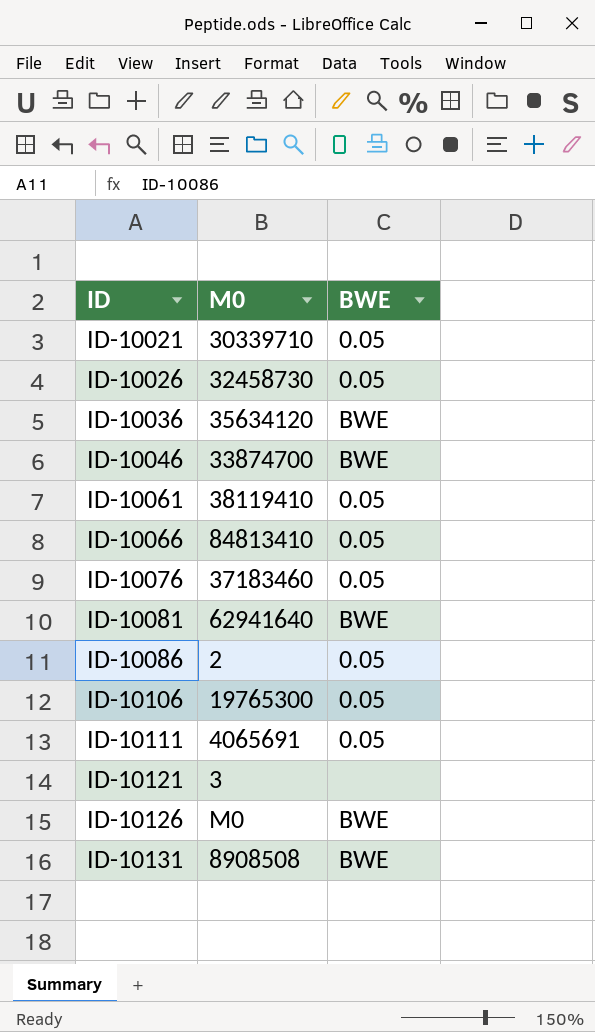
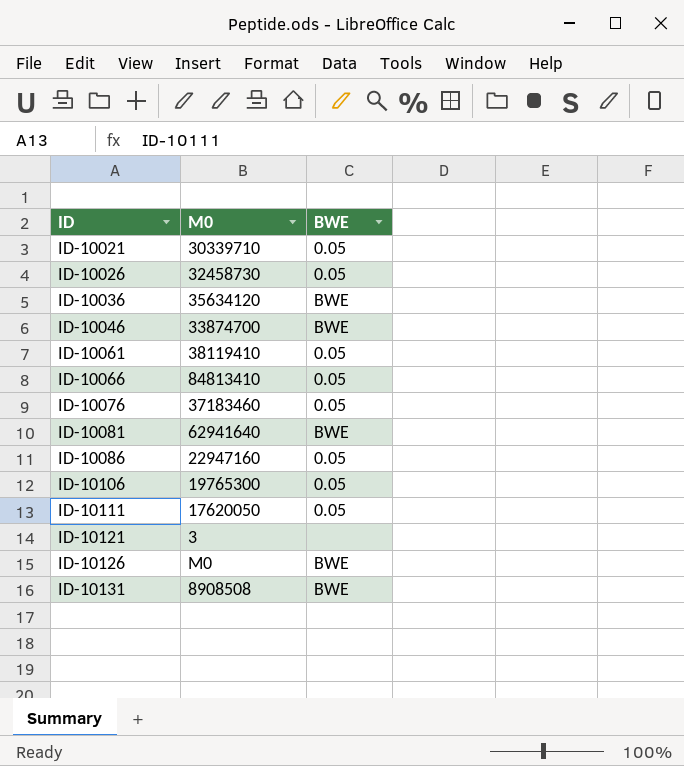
ID-10086 | M0: 2 -> 22947160
ID-10111 | M0: 4065691 -> 17620050

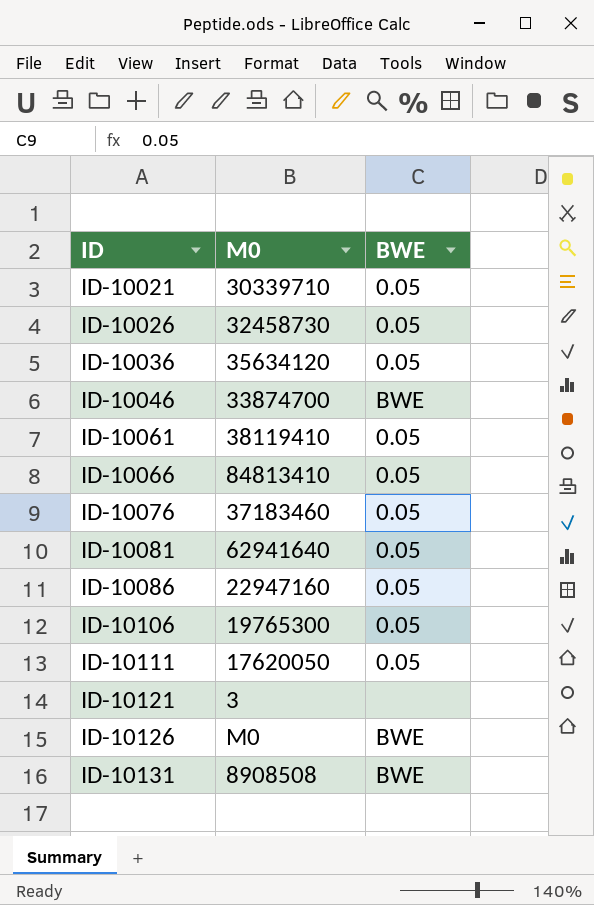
ID-10036 | BWE: BWE -> 0.05
ID-10081 | BWE: BWE -> 0.05

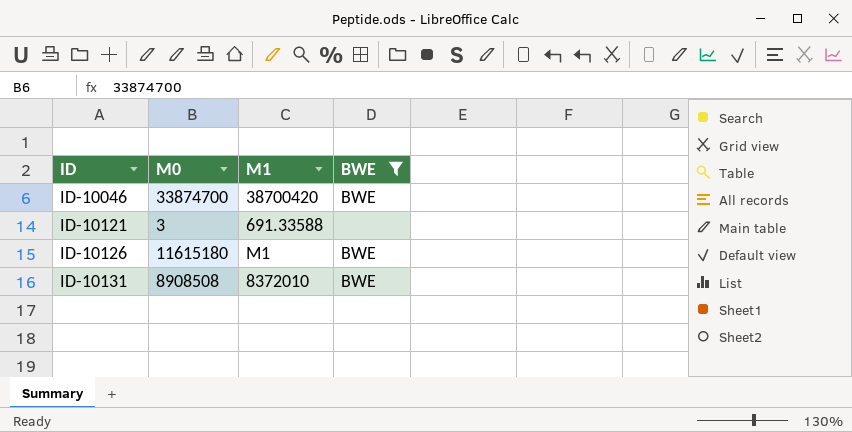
filter: none -> BWE != 0.05
column M1 | position: none -> 3
ID-10126 | M0: M0 -> 11615180

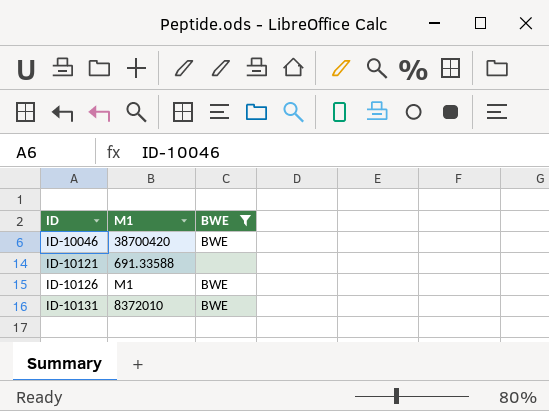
column M0 | position: 2 -> none

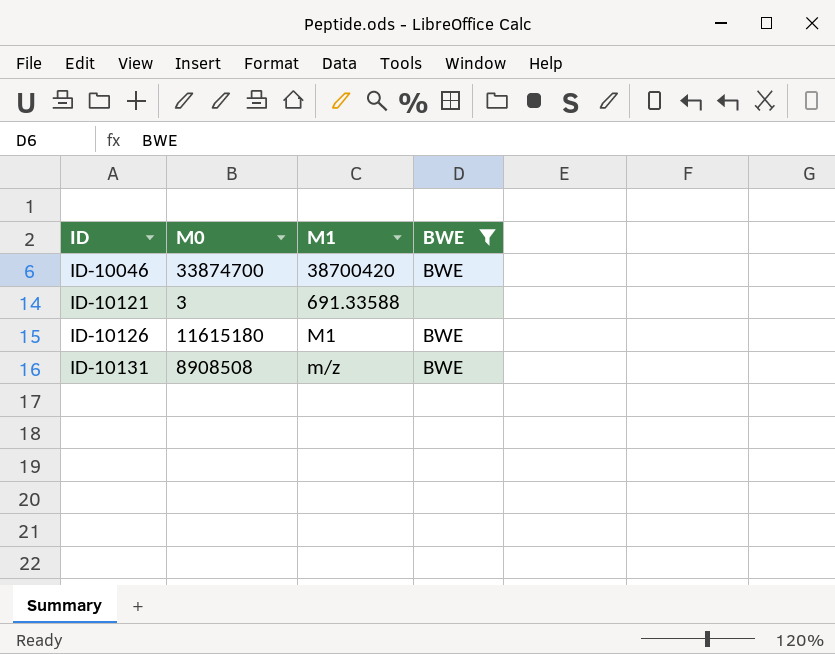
column M0 | position: none -> 2
ID-10131 | M1: 8372010 -> m/z

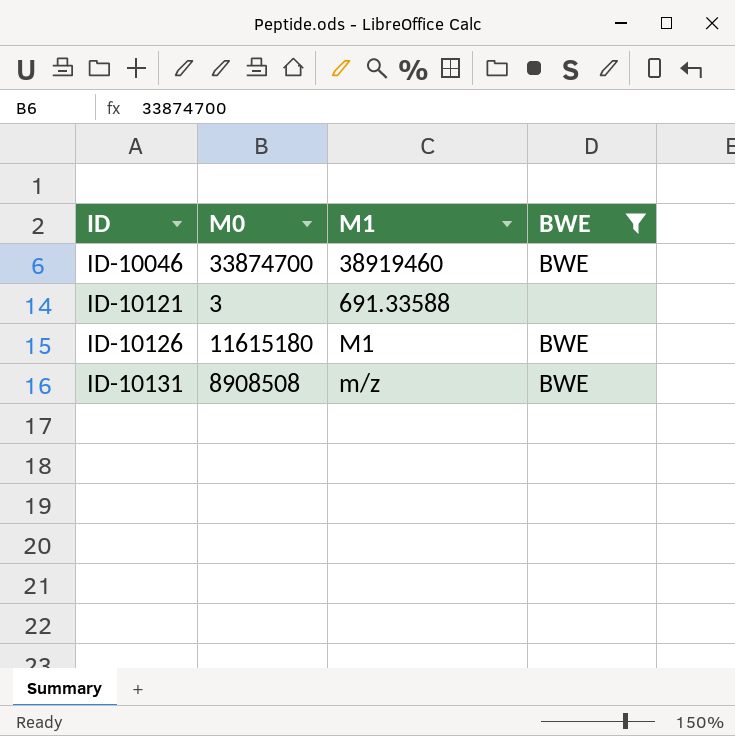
ID-10046 | M1: 38700420 -> 38919460

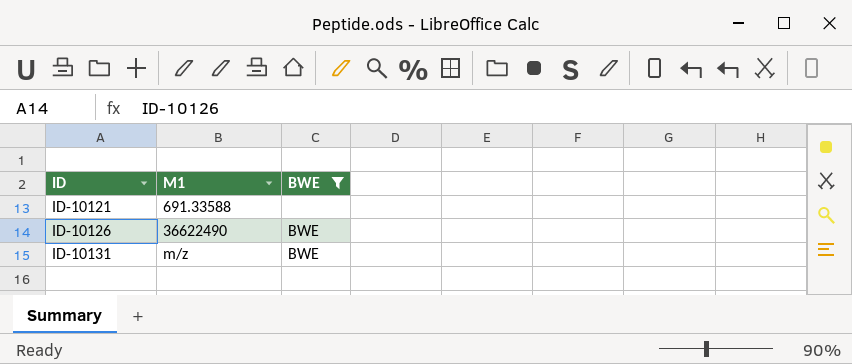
column M0 | position: 2 -> none
row ID-10046: 33874700 | 38919460 | BWE -> none
ID-10126 | M1: M1 -> 36622490

